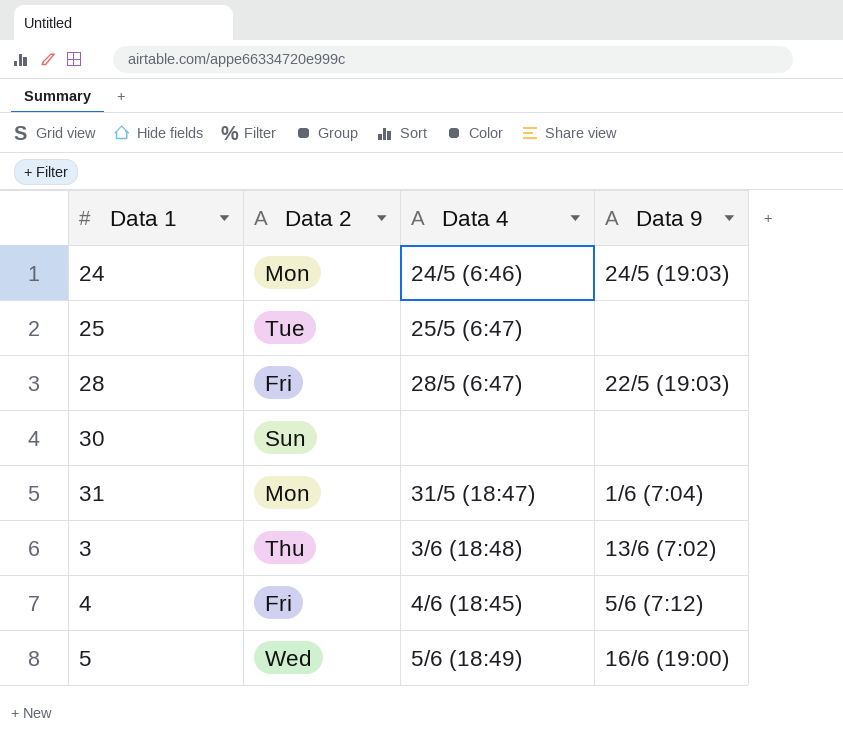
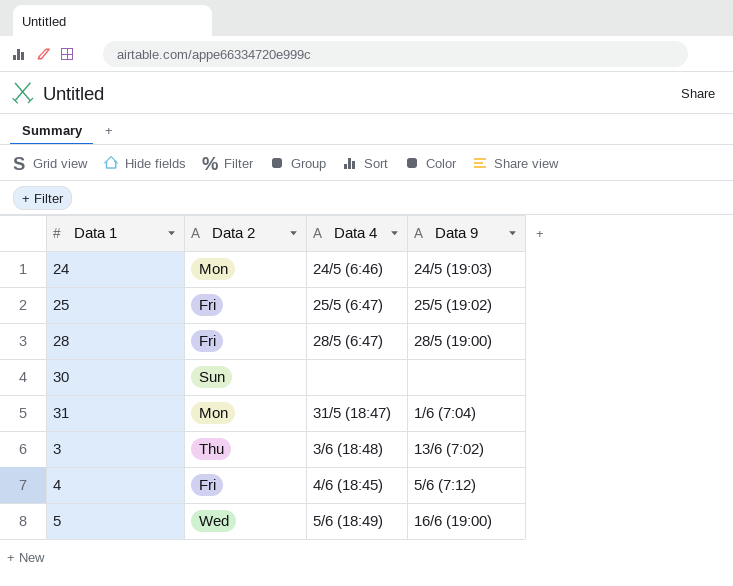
25 | Data 2: Tue -> Fri
25 | Data 9: none -> 25/5 (19:02)
28 | Data 9: 22/5 (19:03) -> 28/5 (19:00)

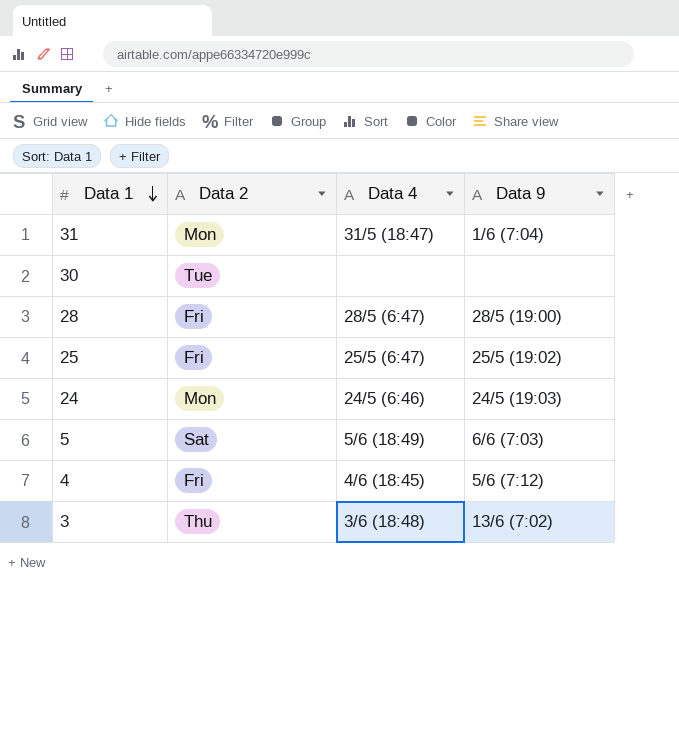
row order: none -> Data 1 descending
30 | Data 2: Sun -> Tue
5 | Data 2: Wed -> Sat
5 | Data 9: 16/6 (19:00) -> 6/6 (7:03)

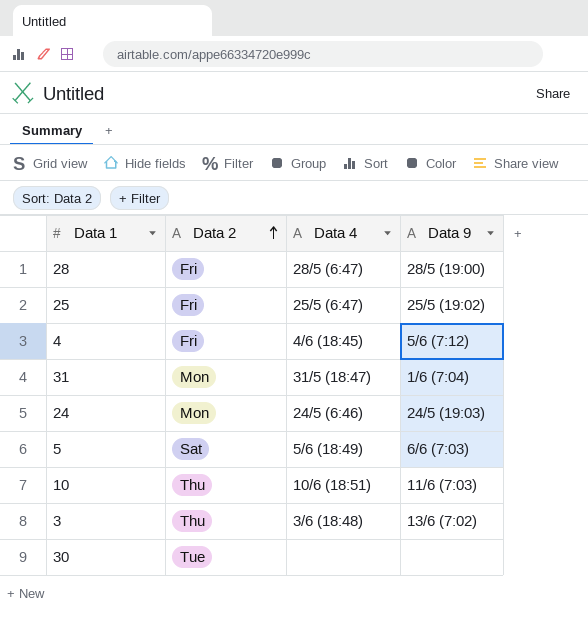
row order: Data 1 descending -> Data 2 ascending
row 10: none -> Thu | 10/6 (18:51) | 11/6 (7:03)

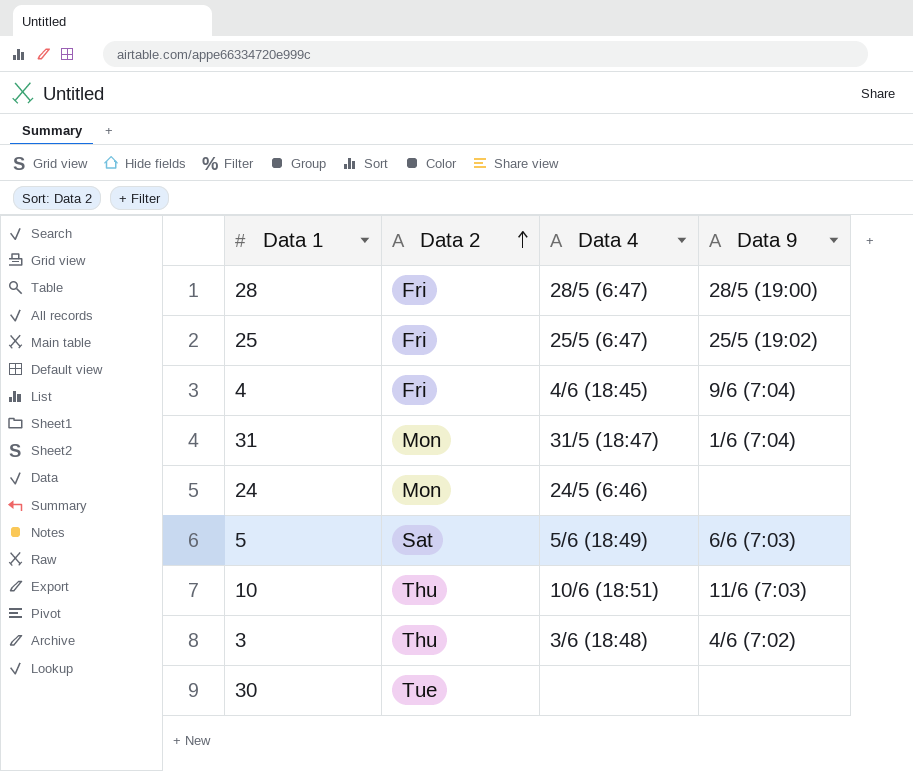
4 | Data 9: 5/6 (7:12) -> 9/6 (7:04)
24 | Data 9: 24/5 (19:03) -> none
3 | Data 9: 13/6 (7:02) -> 4/6 (7:02)

